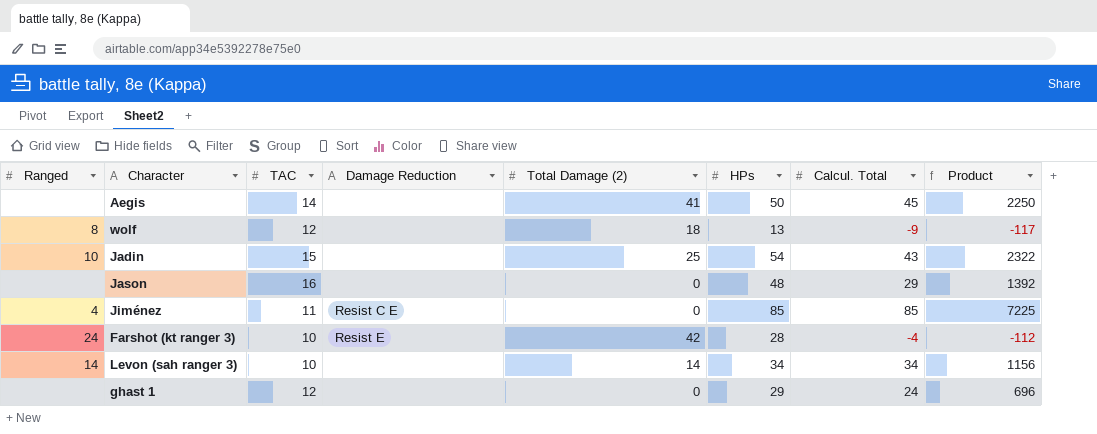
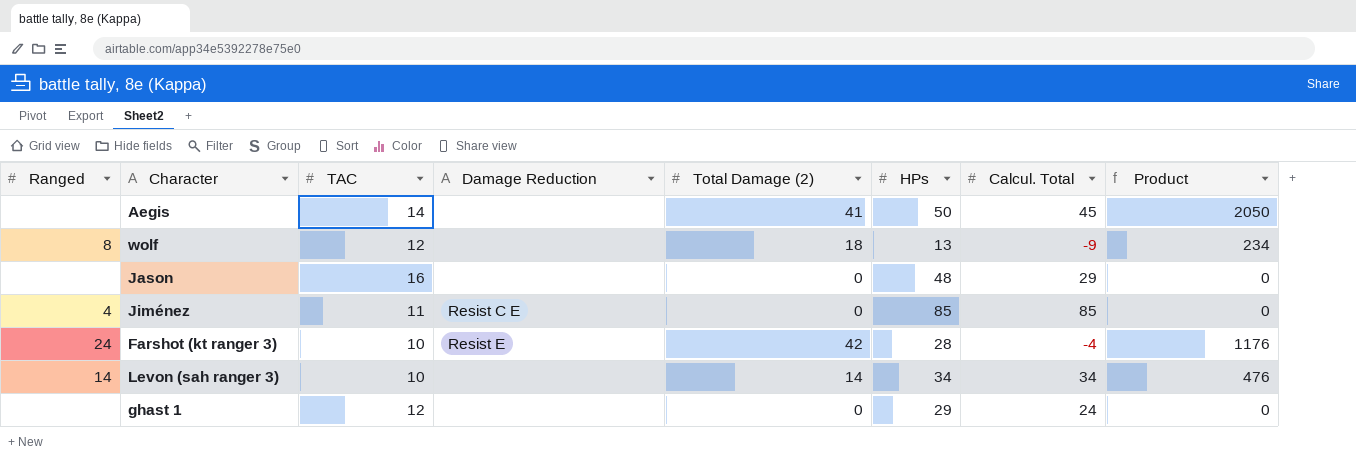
column Product | formula: [HPs] * [Calcul. Total] -> [Total Damage (2)] * [HPs]
row Jadin: 10 | 15 | none | 25 | 54 | 43 | 2322 -> none

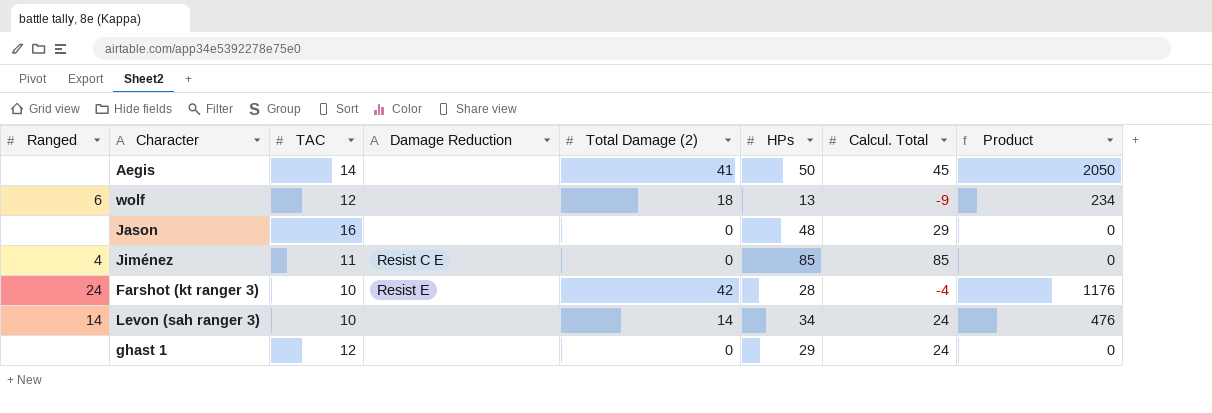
wolf | Ranged: 8 -> 6
Levon (sah ranger 3) | Calcul. Total: 34 -> 24

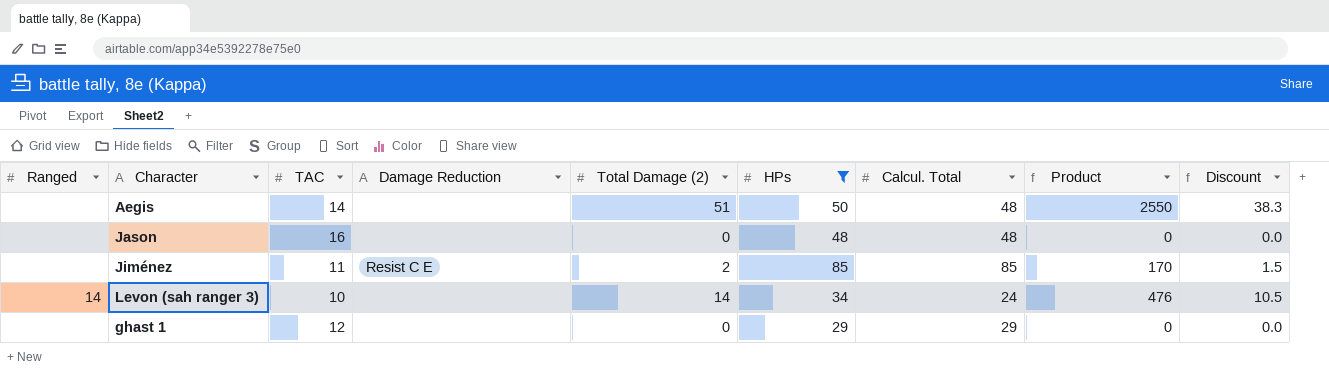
filter: none -> HPs >= 29
column Discount | formula: none -> [Total Damage (2)] * 0.75
Aegis | Total Damage (2): 41 -> 51
Aegis | Calcul. Total: 45 -> 48
Aegis | Product: 2050 -> 2550
Jason | Calcul. Total: 29 -> 48
Jiménez | Ranged: 4 -> none
Jiménez | Total Damage (2): 0 -> 2
Jiménez | Product: 0 -> 170
ghast 1 | Calcul. Total: 24 -> 29

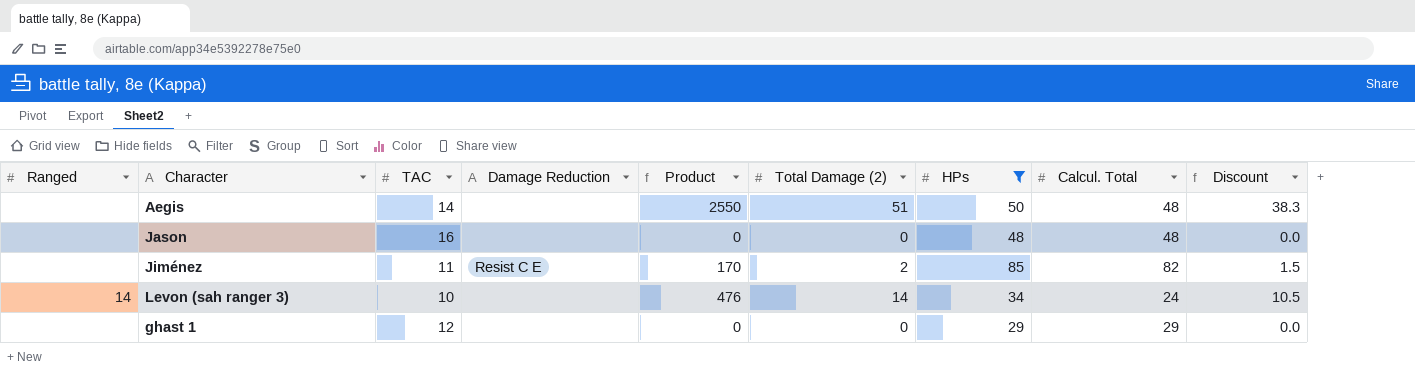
column Product | position: 8 -> 5
Jiménez | Calcul. Total: 85 -> 82

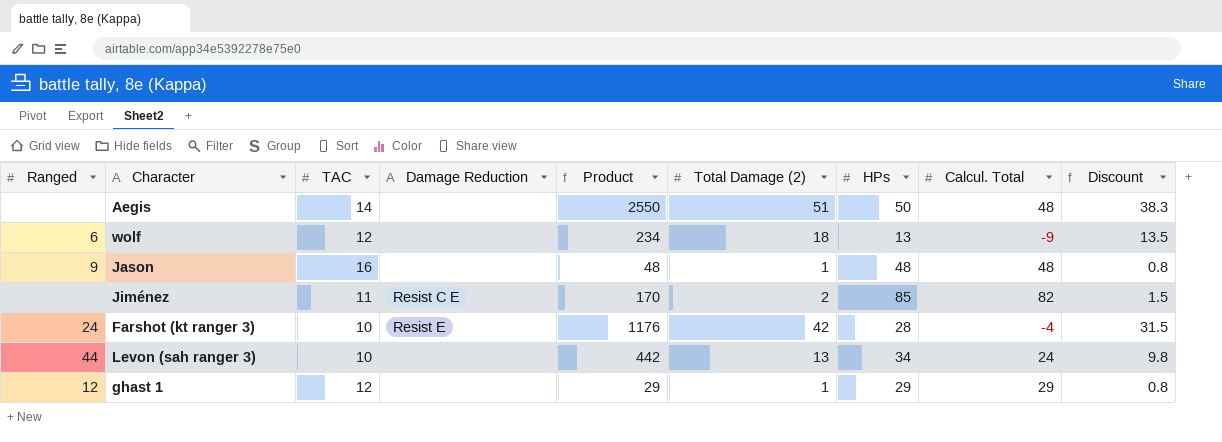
filter: HPs >= 29 -> none
Jason | Ranged: none -> 9
Jason | Product: 0 -> 48
Jason | Total Damage (2): 0 -> 1
Jason | Discount: 0.0 -> 0.8
Levon (sah ranger 3) | Ranged: 14 -> 44
Levon (sah ranger 3) | Product: 476 -> 442
Levon (sah ranger 3) | Total Damage (2): 14 -> 13
Levon (sah ranger 3) | Discount: 10.5 -> 9.8
ghast 1 | Ranged: none -> 12
ghast 1 | Product: 0 -> 29
ghast 1 | Total Damage (2): 0 -> 1
ghast 1 | Discount: 0.0 -> 0.8

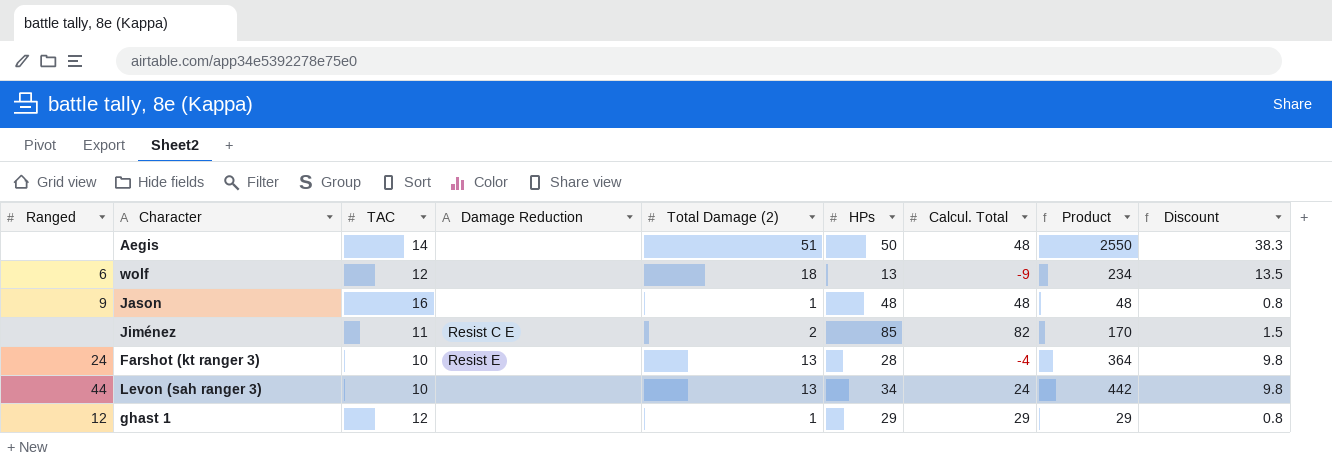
column Product | position: 5 -> 8
Farshot (kt ranger 3) | Total Damage (2): 42 -> 13
Farshot (kt ranger 3) | Product: 1176 -> 364
Farshot (kt ranger 3) | Discount: 31.5 -> 9.8

